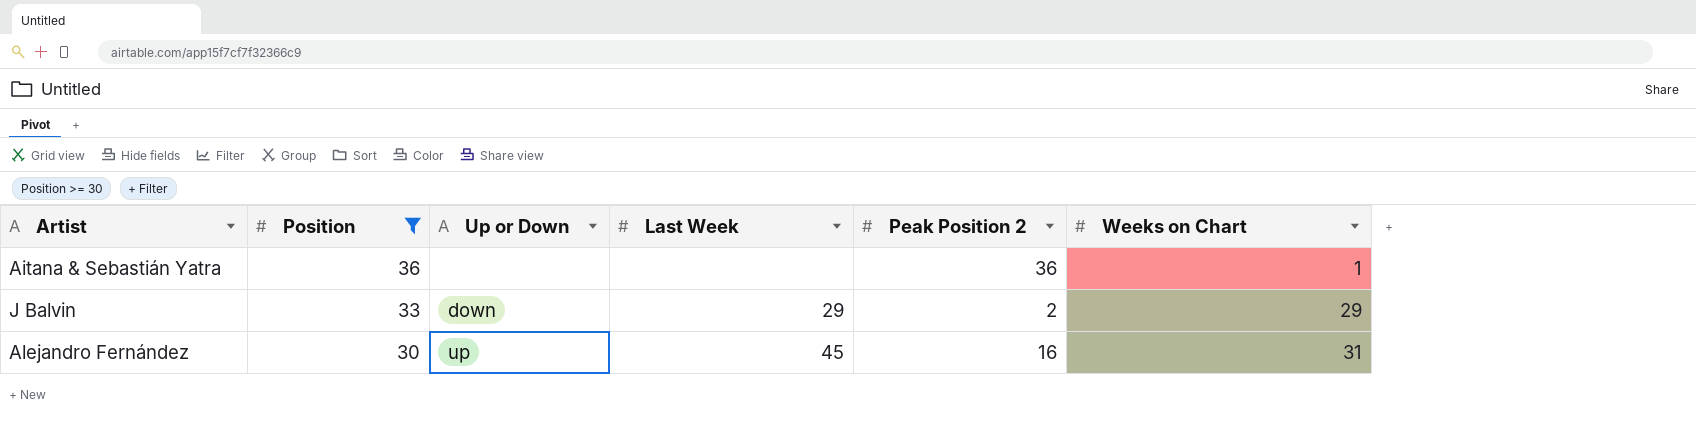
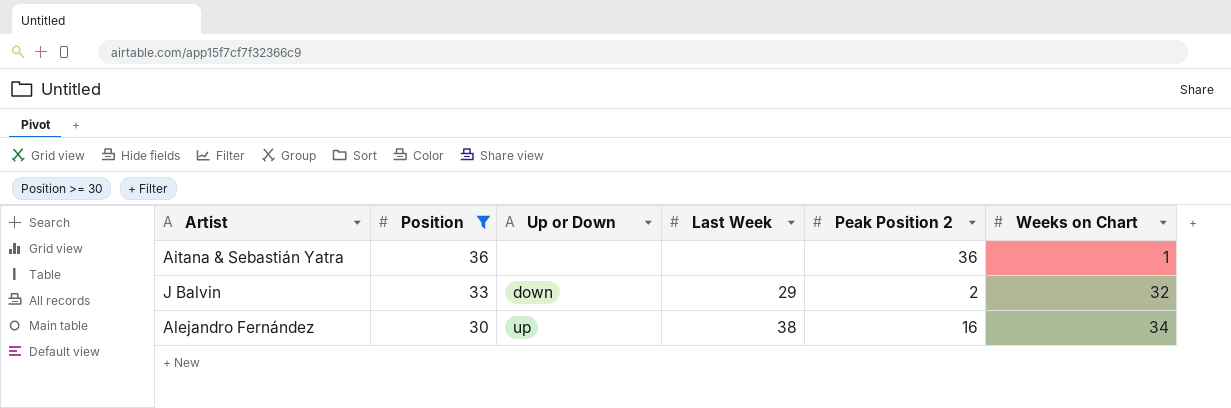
J Balvin | Weeks on Chart: 29 -> 32
Alejandro Fernández | Last Week: 45 -> 38
Alejandro Fernández | Weeks on Chart: 31 -> 34

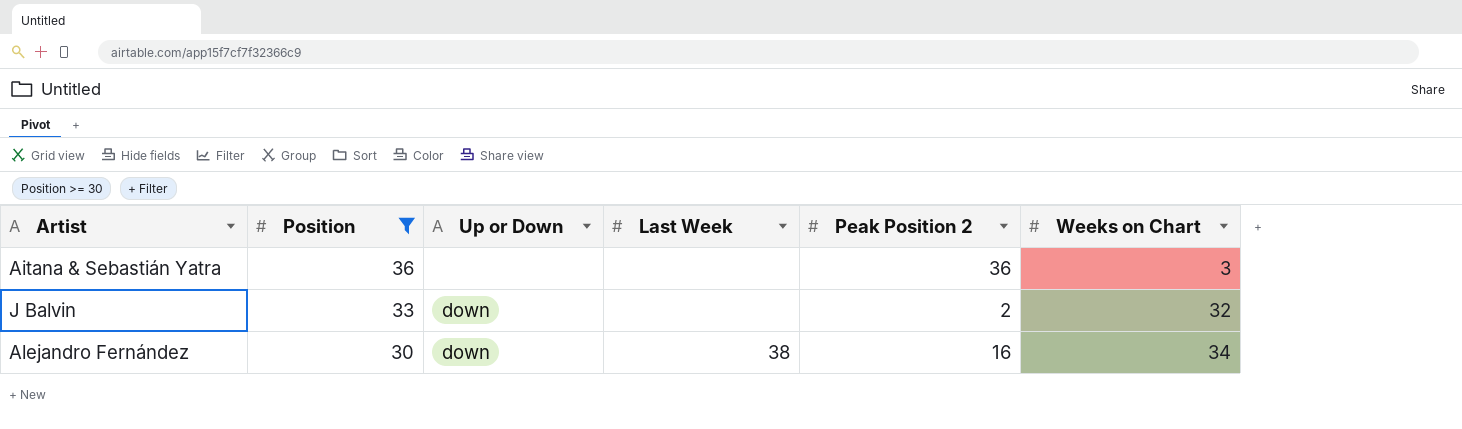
Aitana & Sebastián Yatra | Weeks on Chart: 1 -> 3
J Balvin | Last Week: 29 -> none
Alejandro Fernández | Up or Down: up -> down

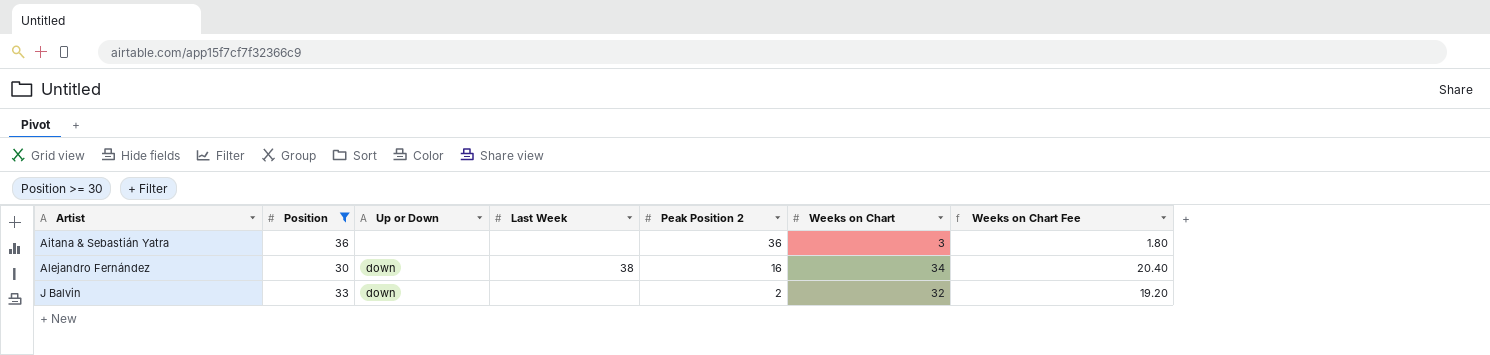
row order: Position descending -> Artist ascending
column Weeks on Chart Fee | formula: none -> [Weeks on Chart] * 0.6

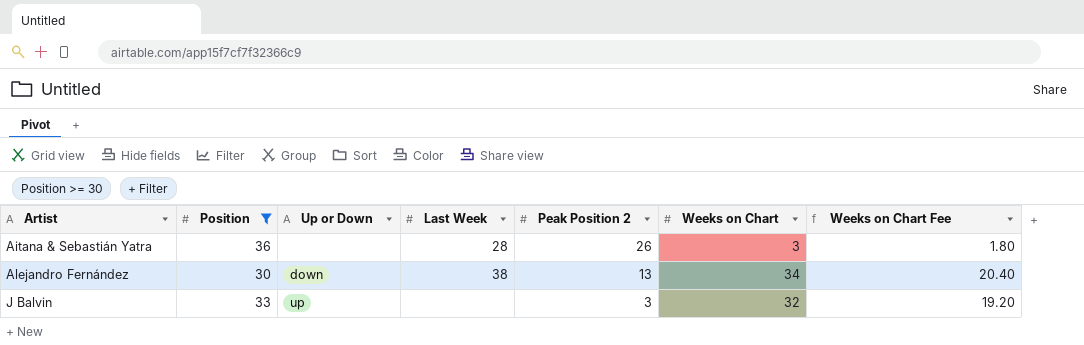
Aitana & Sebastián Yatra | Last Week: none -> 28
Aitana & Sebastián Yatra | Peak Position 2: 36 -> 26
Alejandro Fernández | Peak Position 2: 16 -> 13
J Balvin | Up or Down: down -> up
J Balvin | Peak Position 2: 2 -> 3

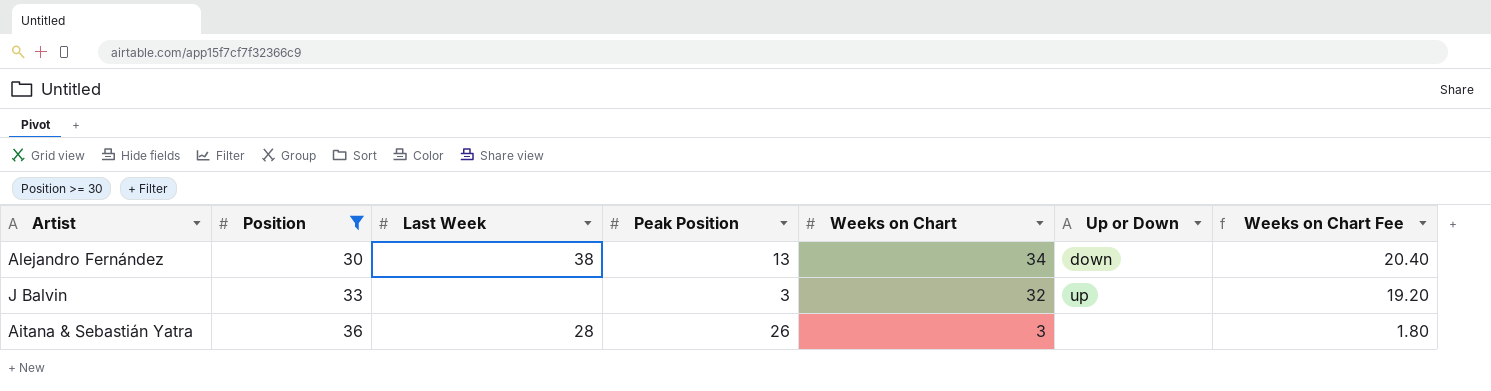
row order: Artist ascending -> Position ascending
column name: Peak Position 2 -> Peak Position
column Up or Down | position: 3 -> 6

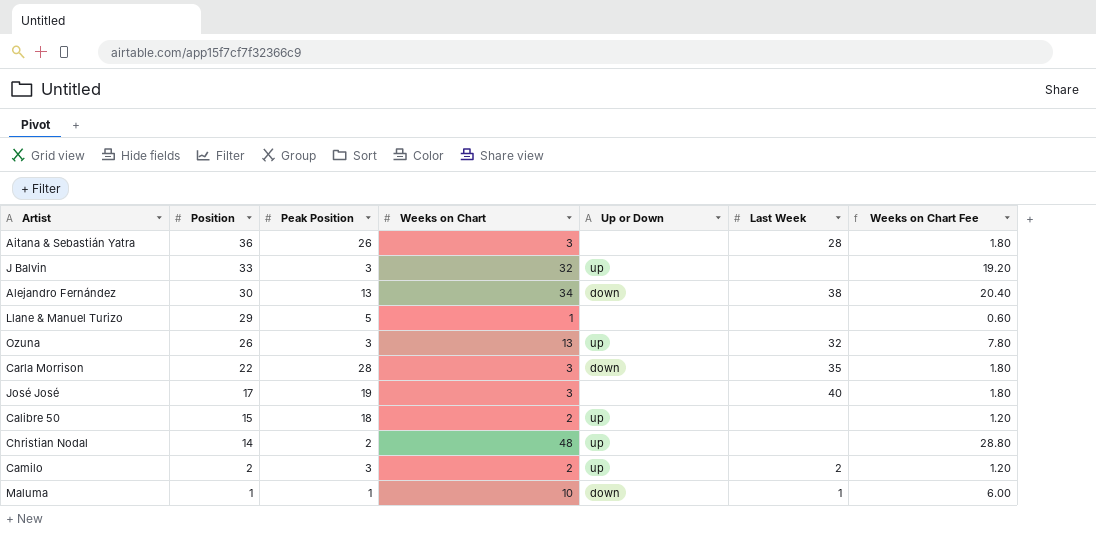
filter: Position >= 30 -> none
row order: Position ascending -> Position descending
column Last Week | position: 3 -> 6

